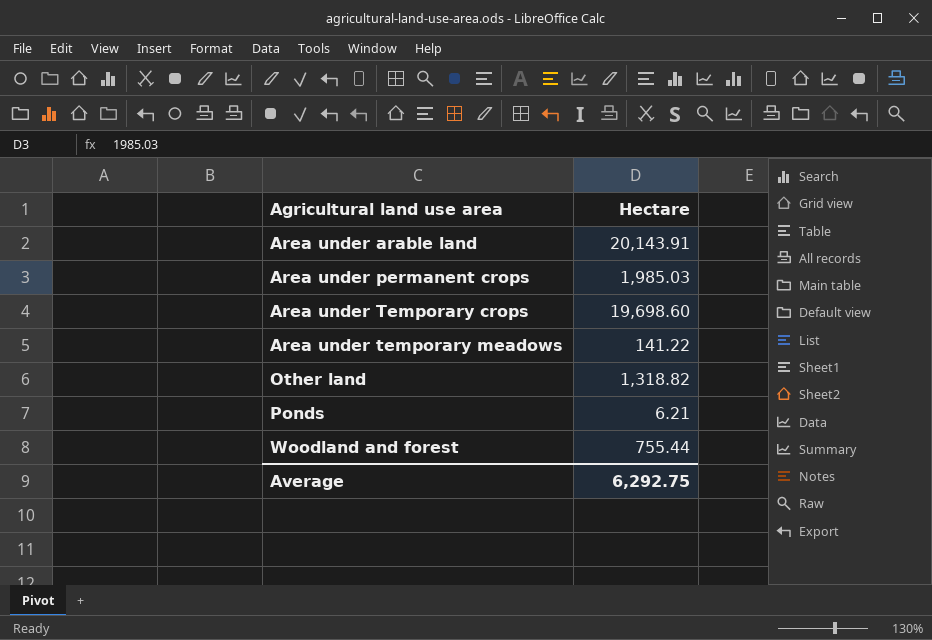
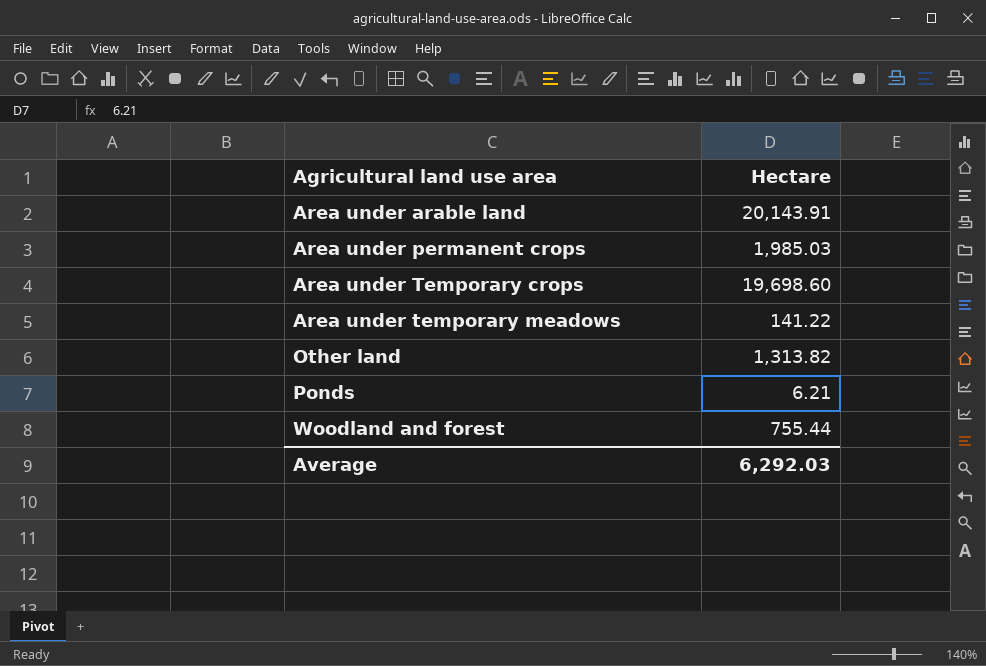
Other land | Hectare: 1,318.82 -> 1,313.82
Average | Hectare: 6,292.75 -> 6,292.03

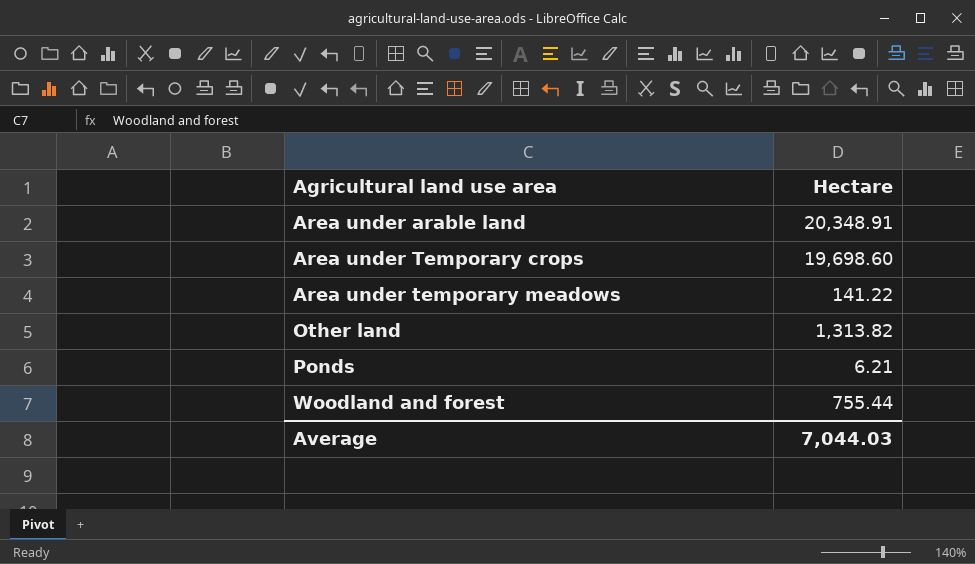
row Area under permanent crops: 1,985.03 -> none
Area under arable land | Hectare: 20,143.91 -> 20,348.91
Average | Hectare: 6,292.03 -> 7,044.03

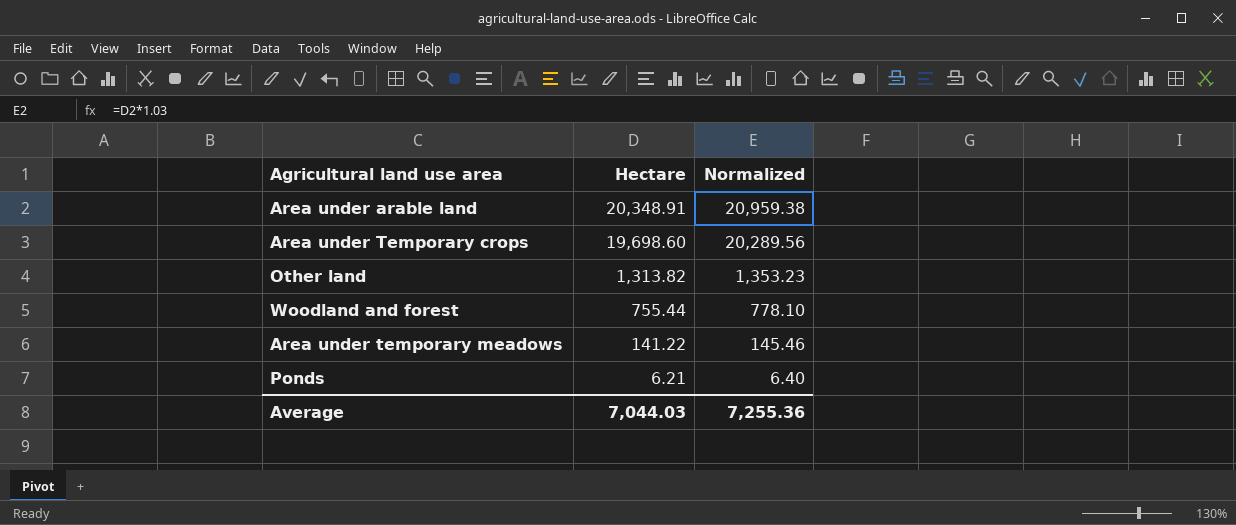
row order: Agricultural land use area ascending -> Hectare descending
column Normalized | formula: none -> [Hectare] * 1.03

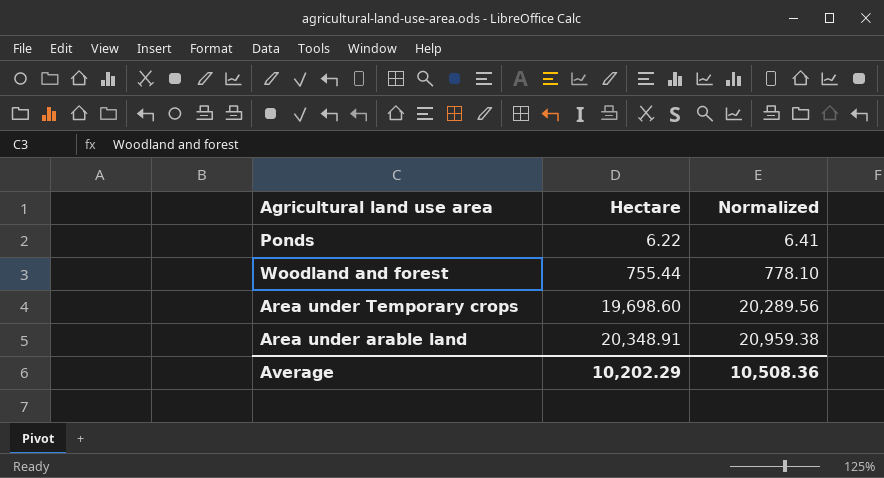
row order: Hectare descending -> Hectare ascending
row Other land: 1,313.82 | 1,353.23 -> none
row Area under temporary meadows: 141.22 | 145.46 -> none
Ponds | Hectare: 6.21 -> 6.22
Ponds | Normalized: 6.40 -> 6.41
Average | Hectare: 7,044.03 -> 10,202.29
Average | Normalized: 7,255.36 -> 10,508.36

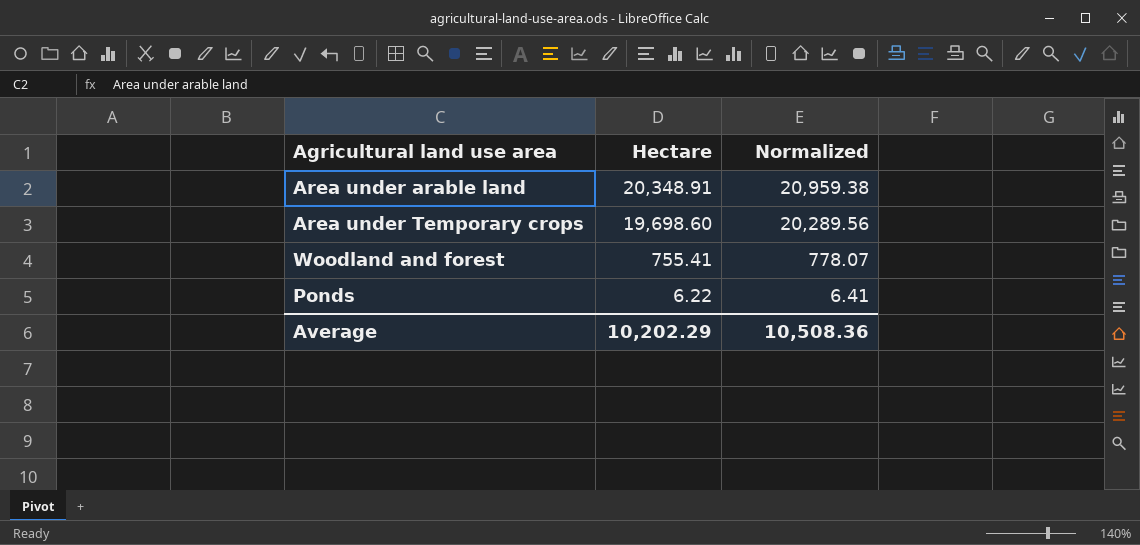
row order: Hectare ascending -> Hectare descending
Woodland and forest | Hectare: 755.44 -> 755.41
Woodland and forest | Normalized: 778.10 -> 778.07

